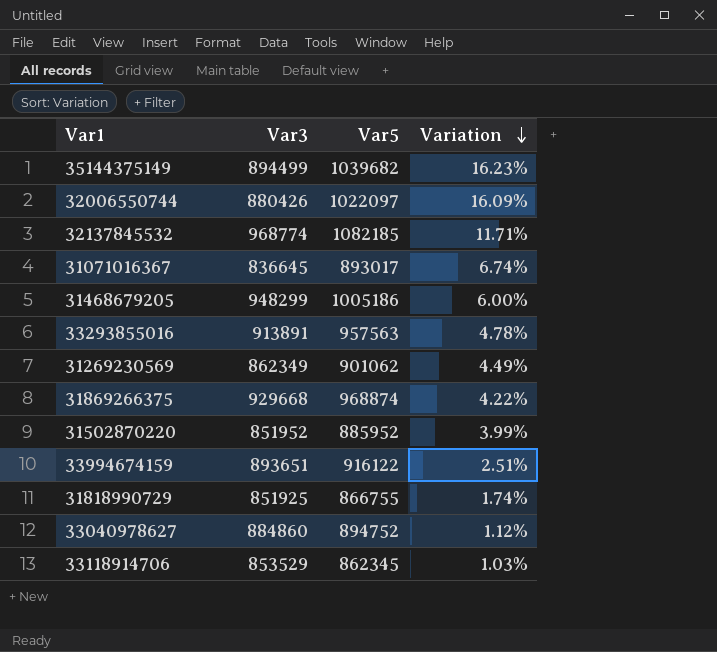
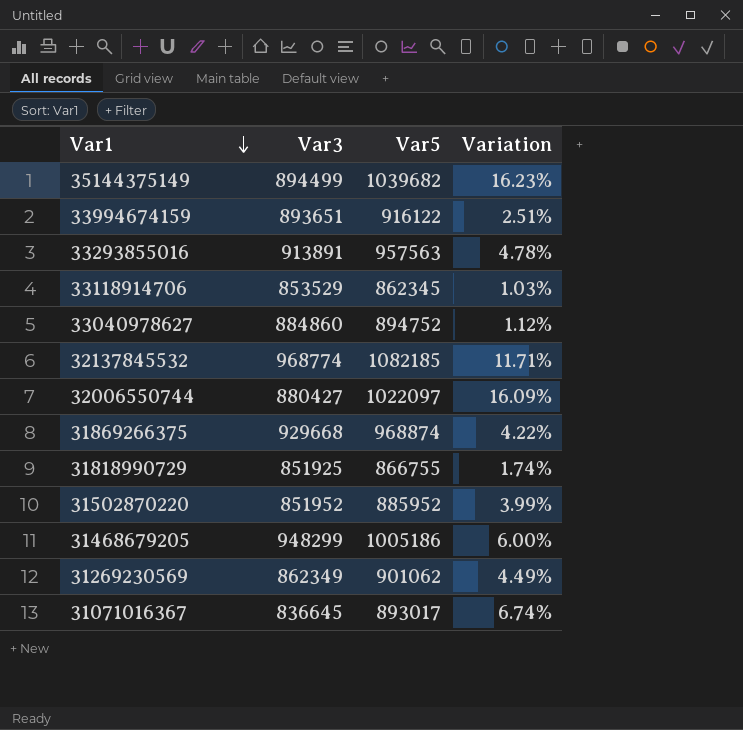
row order: Variation descending -> Var1 descending
32006550744 | Var3: 880426 -> 880427

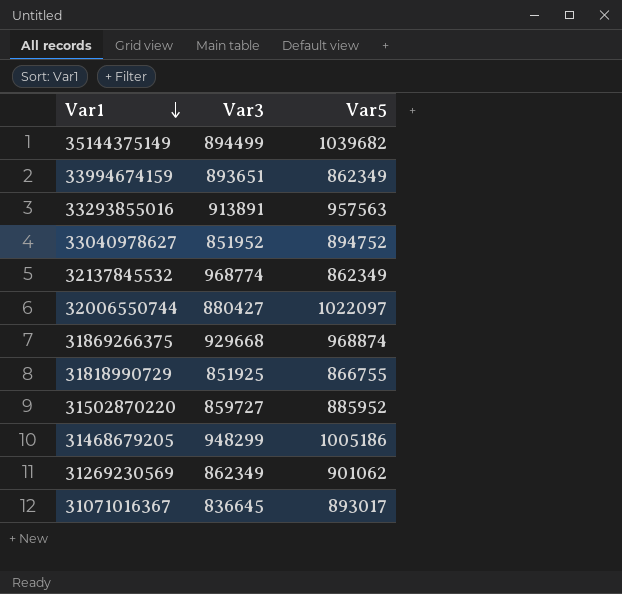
column Variation | formula: ([Var5] - [Var3]) / [Var3] -> none
row 33118914706: 853529 | 862345 | 1.03% -> none
33994674159 | Var5: 916122 -> 862349
33040978627 | Var3: 884860 -> 851952
32137845532 | Var5: 1082185 -> 862349
31502870220 | Var3: 851952 -> 859727

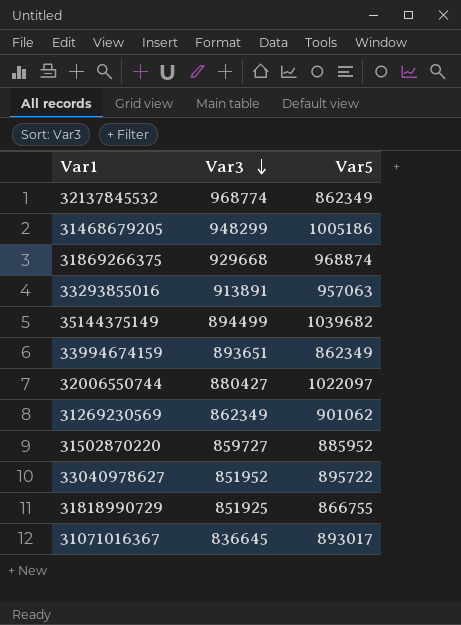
row order: Var1 descending -> Var3 descending
33293855016 | Var5: 957563 -> 957063
33040978627 | Var5: 894752 -> 895722

